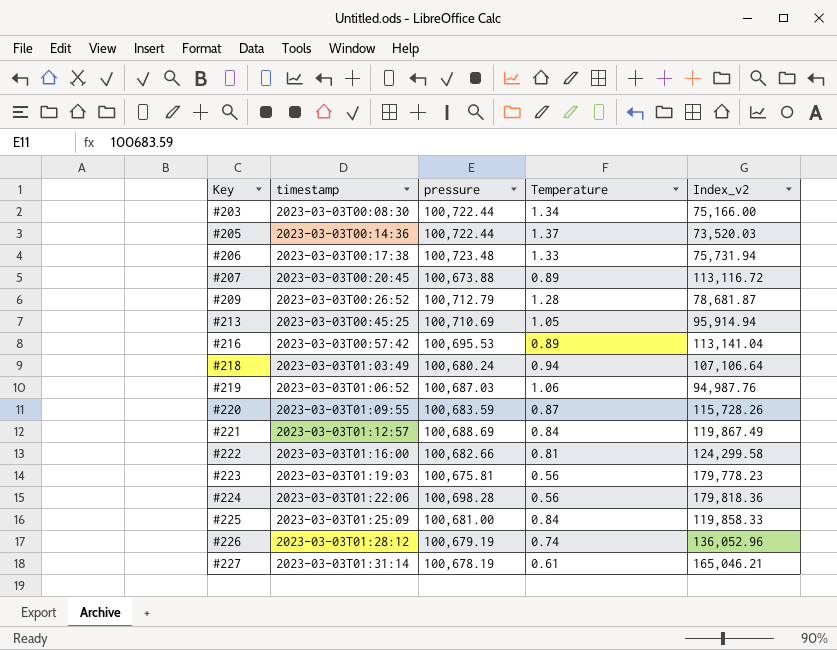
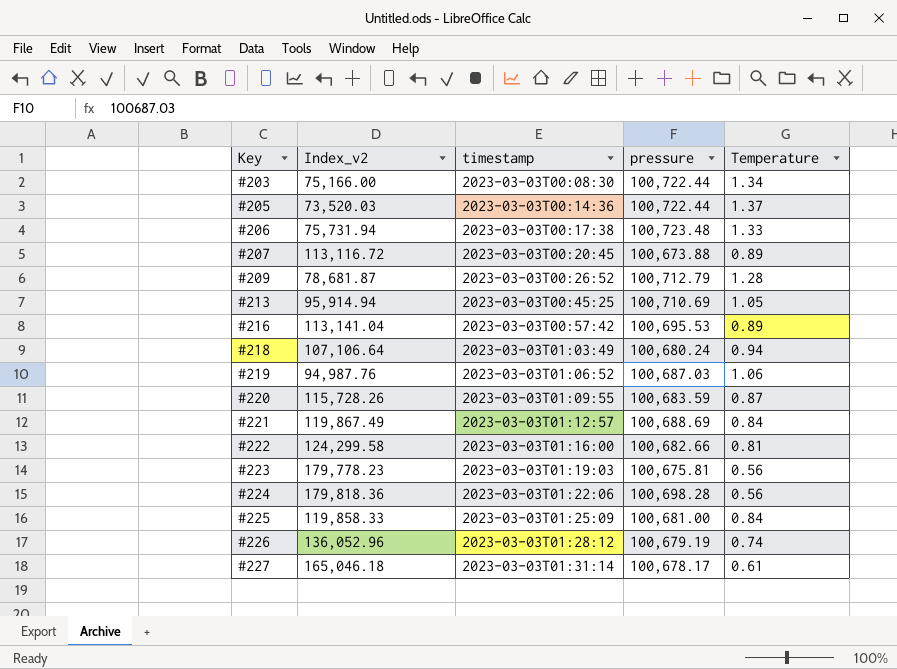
column Index_v2 | position: 5 -> 2
#227 | Index_v2: 165,046.21 -> 165,046.18
#227 | pressure: 100,678.19 -> 100,678.17

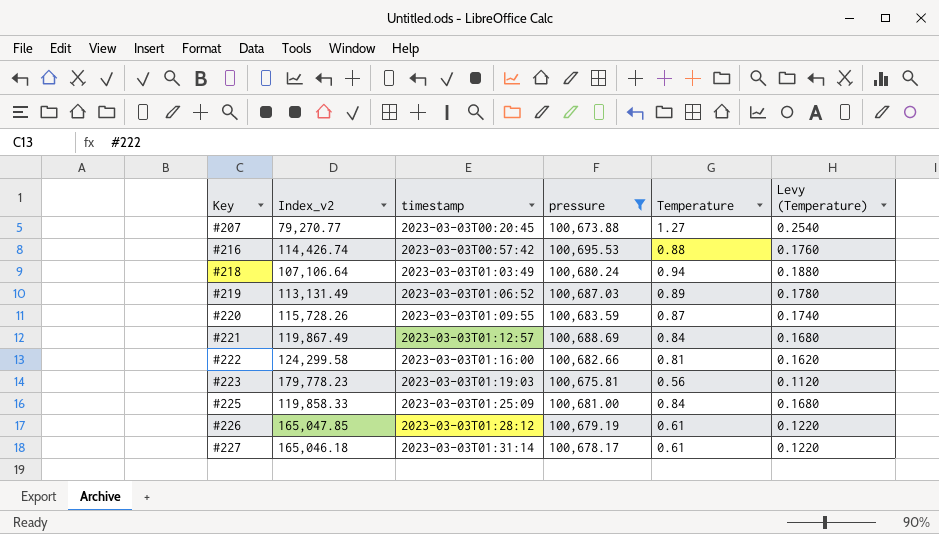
filter: none -> pressure <= 100,695.53
column Levy (Temperature) | formula: none -> [Temperature] * 0.2
#207 | Index_v2: 113,116.72 -> 79,270.77
#207 | Temperature: 0.89 -> 1.27
#216 | Index_v2: 113,141.04 -> 114,426.74
#216 | Temperature: 0.89 -> 0.88
#219 | Index_v2: 94,987.76 -> 113,131.49
#219 | Temperature: 1.06 -> 0.89
#226 | Index_v2: 136,052.96 -> 165,047.85
#226 | Temperature: 0.74 -> 0.61

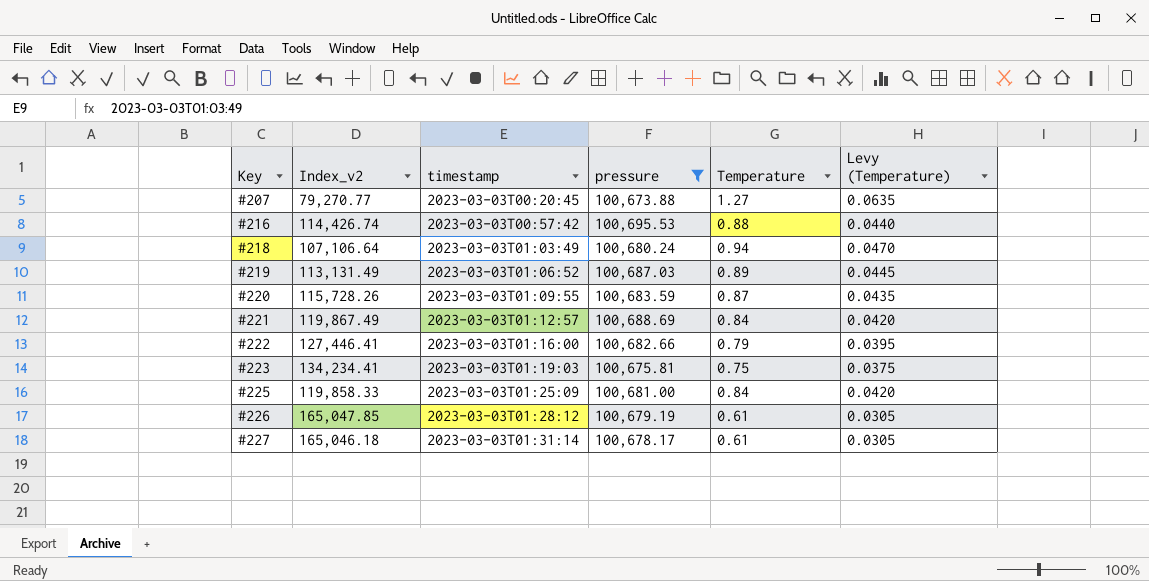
column Levy (Temperature) | formula: [Temperature] * 0.2 -> [Temperature] * 0.05
#222 | Index_v2: 124,299.58 -> 127,446.41
#222 | Temperature: 0.81 -> 0.79
#223 | Index_v2: 179,778.23 -> 134,234.41
#223 | Temperature: 0.56 -> 0.75

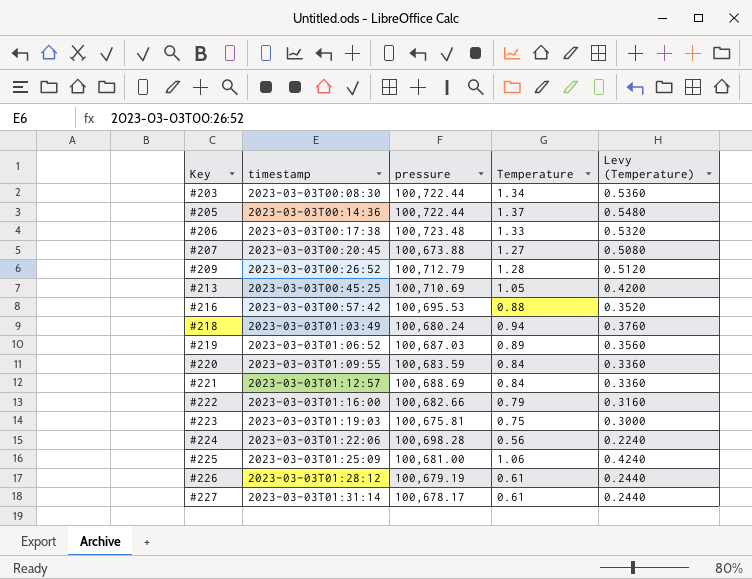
filter: pressure <= 100,695.53 -> none
column Index_v2 | formula: [pressure] / [Temperature] -> none
column Levy (Temperature) | formula: [Temperature] * 0.05 -> [Temperature] * 0.4
#220 | Temperature: 0.87 -> 0.84
#225 | Temperature: 0.84 -> 1.06

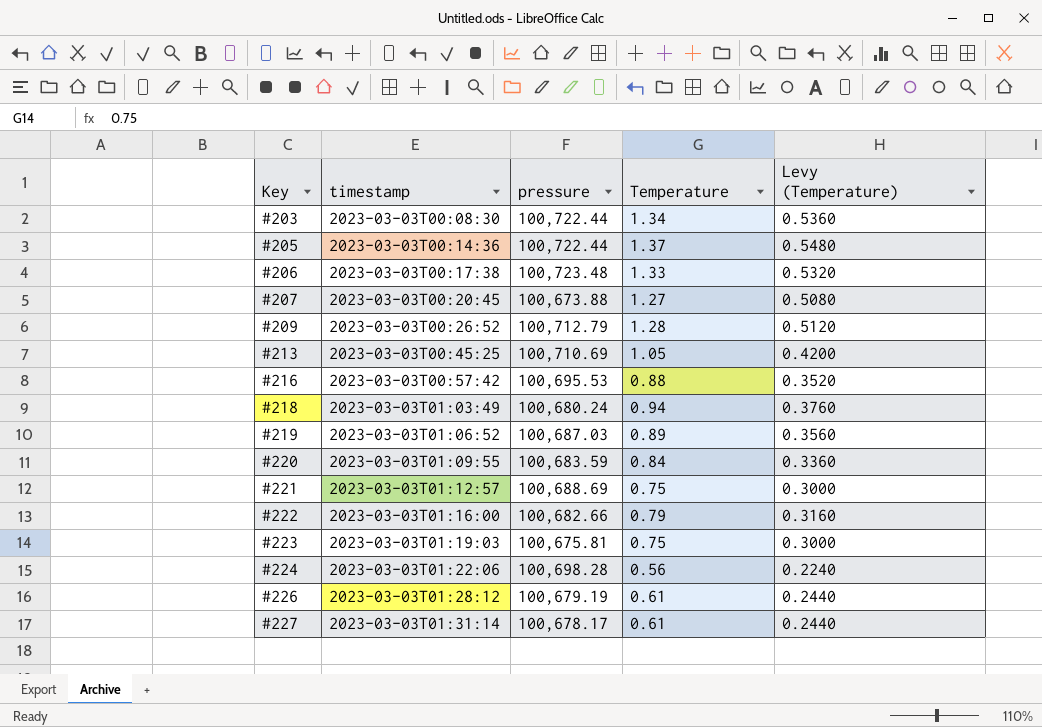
row #225: 2023-03-03T01:25:09 | 100,681.00 | 1.06 | 0.4240 -> none
#221 | Temperature: 0.84 -> 0.75
#221 | Levy (Temperature): 0.3360 -> 0.3000

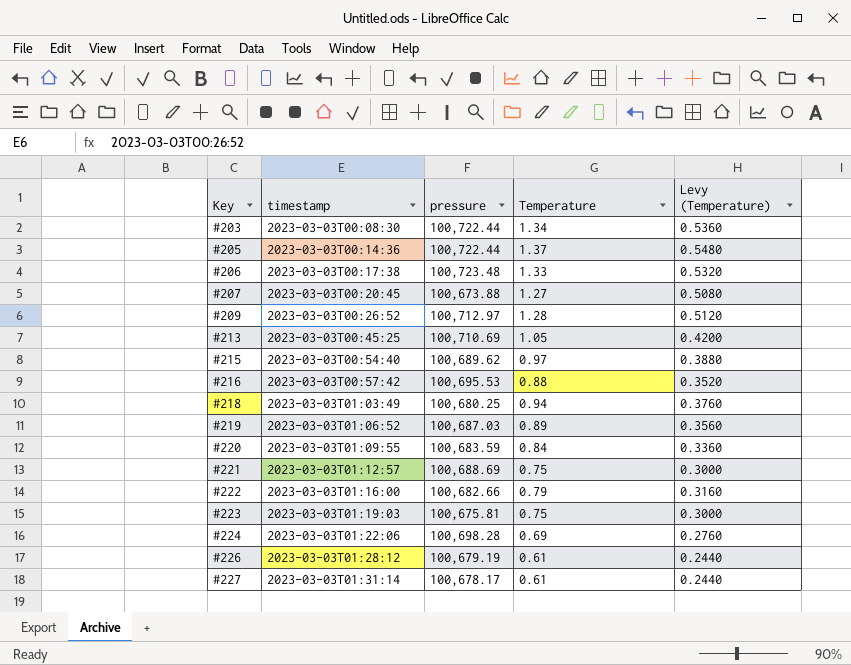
#209 | pressure: 100,712.79 -> 100,712.97
row #215: none -> 2023-03-03T00:54:40 | 100,689.62 | 0.97 | 0.3880
#218 | pressure: 100,680.24 -> 100,680.25
#224 | Temperature: 0.56 -> 0.69
#224 | Levy (Temperature): 0.2240 -> 0.2760

